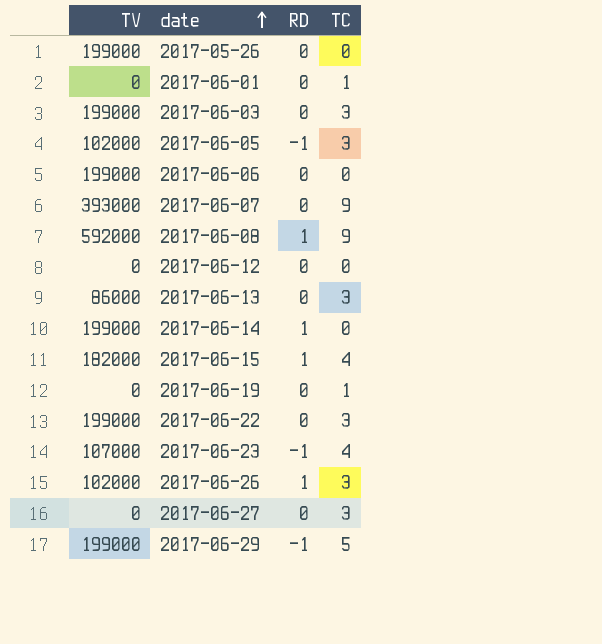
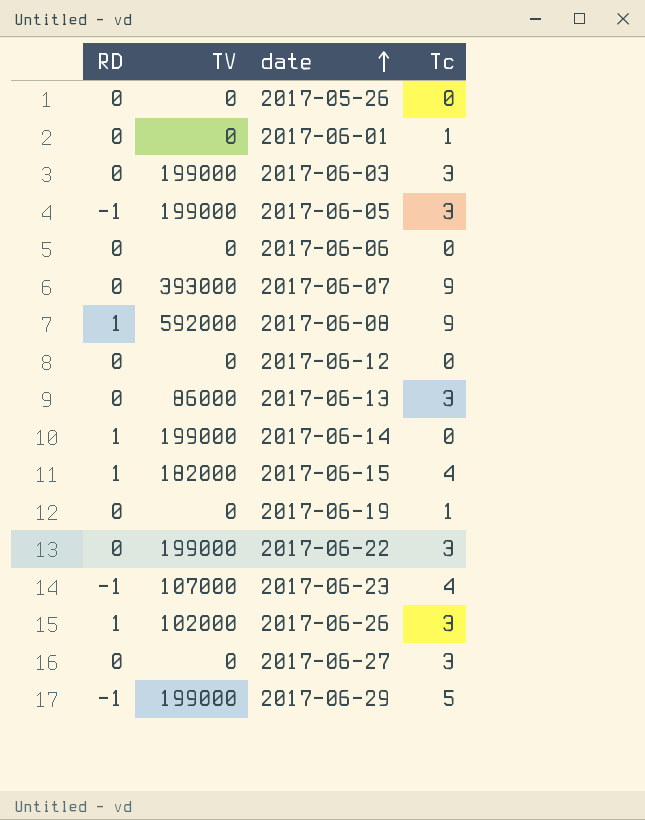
column RD | position: 3 -> 1
column name: TC -> Tc
2017-05-26 | TV: 199000 -> 0
2017-06-05 | TV: 102000 -> 199000
2017-06-06 | TV: 199000 -> 0

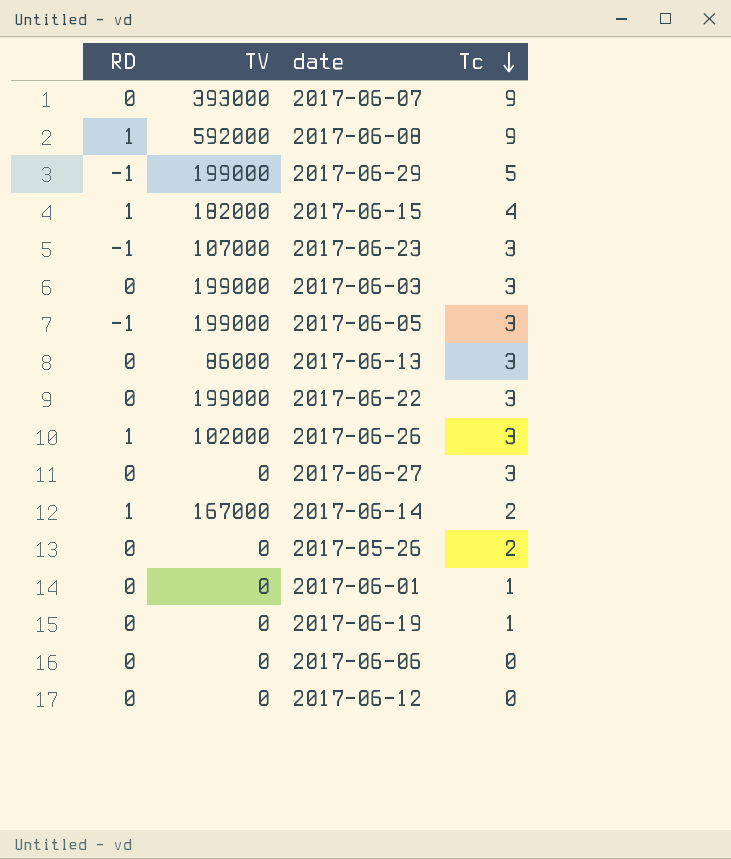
row order: date ascending -> Tc descending
2017-06-23 | Tc: 4 -> 3
2017-06-14 | TV: 199000 -> 167000
2017-06-14 | Tc: 0 -> 2
2017-05-26 | Tc: 0 -> 2

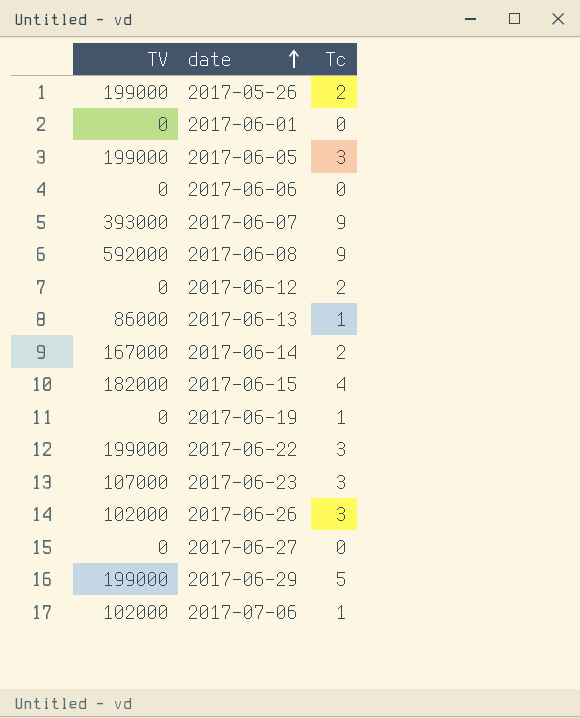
row order: Tc descending -> date ascending
column RD | position: 1 -> none
row 2017-06-03: 0 | 199000 | 3 -> none
2017-05-26 | TV: 0 -> 199000
2017-06-01 | Tc: 1 -> 0
2017-06-12 | Tc: 0 -> 2
2017-06-13 | Tc: 3 -> 1
2017-06-27 | Tc: 3 -> 0
row 2017-07-06: none -> 102000 | 1

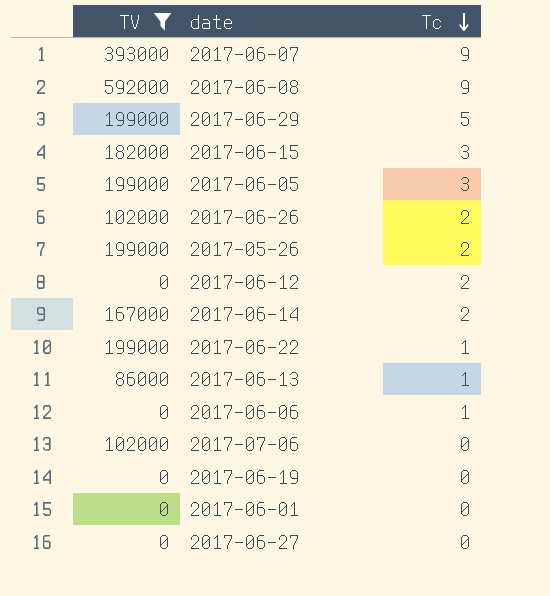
filter: none -> TV != 107000
row order: date ascending -> Tc descending
2017-06-15 | Tc: 4 -> 3
2017-06-26 | Tc: 3 -> 2
2017-06-22 | Tc: 3 -> 1
2017-06-06 | Tc: 0 -> 1
2017-07-06 | Tc: 1 -> 0
2017-06-19 | Tc: 1 -> 0

